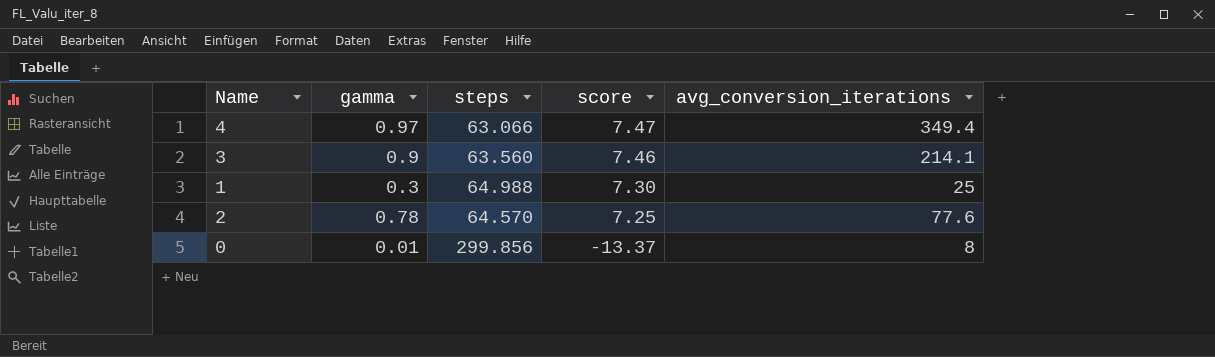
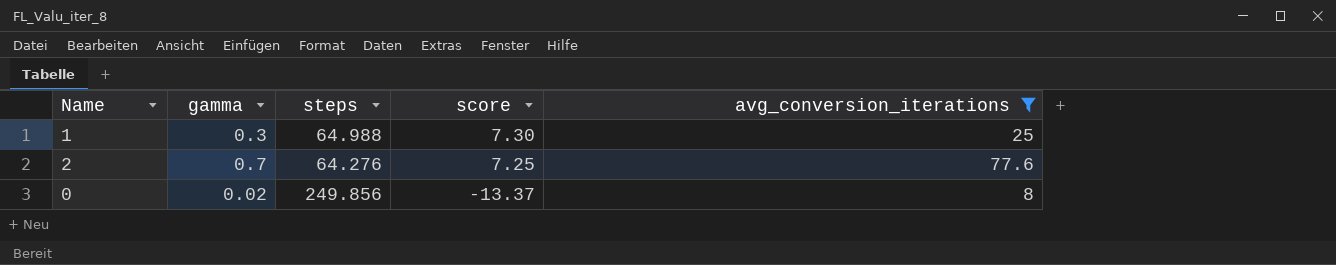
filter: none -> avg_conversion_iterations <= 77.6
2 | gamma: 0.78 -> 0.7
2 | steps: 64.570 -> 64.276
0 | gamma: 0.01 -> 0.02
0 | steps: 299.856 -> 249.856

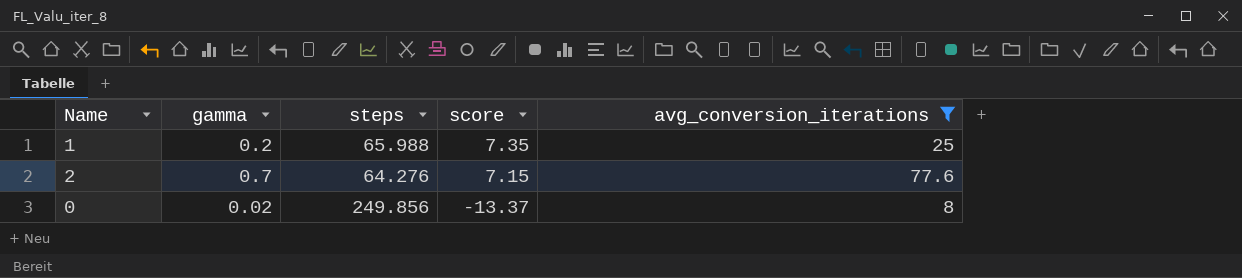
1 | gamma: 0.3 -> 0.2
1 | steps: 64.988 -> 65.988
1 | score: 7.30 -> 7.35
2 | score: 7.25 -> 7.15

